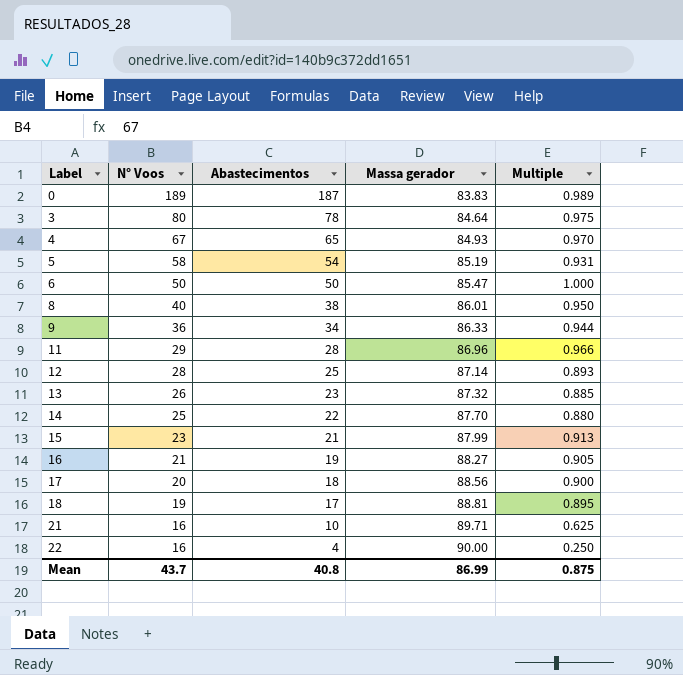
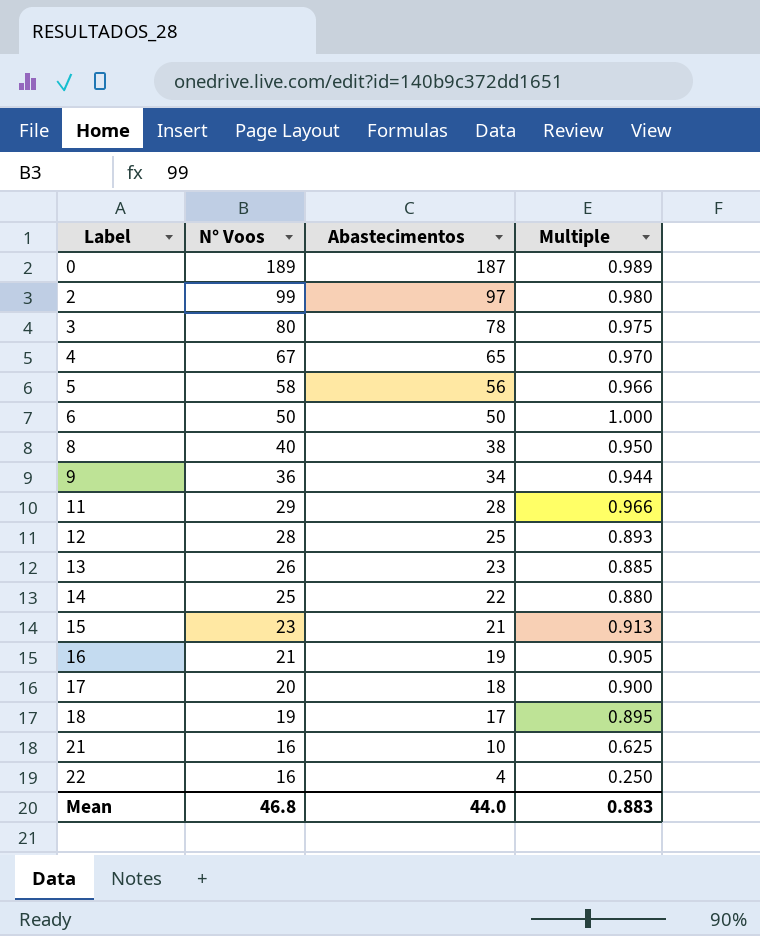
column Massa gerador | position: 4 -> none
row 2: none -> 99 | 97 | 0.980
5 | Abastecimentos: 54 -> 56
5 | Multiple: 0.931 -> 0.966
Mean | N° Voos: 43.7 -> 46.8
Mean | Abastecimentos: 40.8 -> 44.0
Mean | Multiple: 0.875 -> 0.883

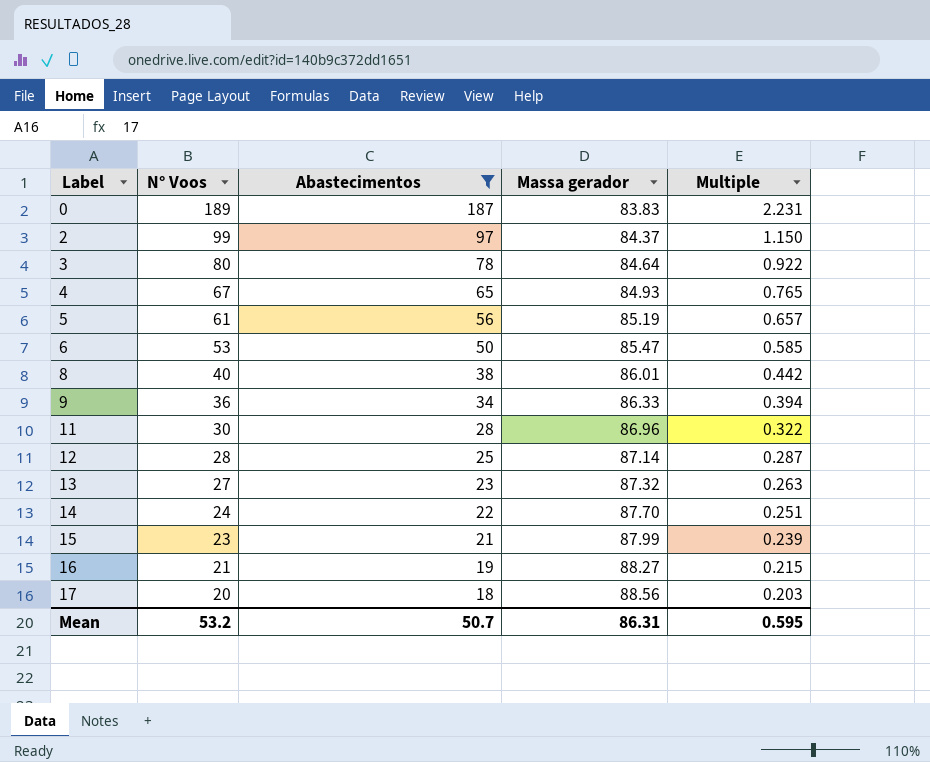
filter: none -> Abastecimentos >= 18
column Massa gerador | position: none -> 4
column Multiple | formula: [Abastecimentos] / [N° Voos] -> [Abastecimentos] / [Massa gerador]
5 | N° Voos: 58 -> 61
6 | N° Voos: 50 -> 53
11 | N° Voos: 29 -> 30
13 | N° Voos: 26 -> 27
14 | N° Voos: 25 -> 24
Mean | N° Voos: 46.8 -> 53.2
Mean | Abastecimentos: 44.0 -> 50.7
Mean | Multiple: 0.883 -> 0.595

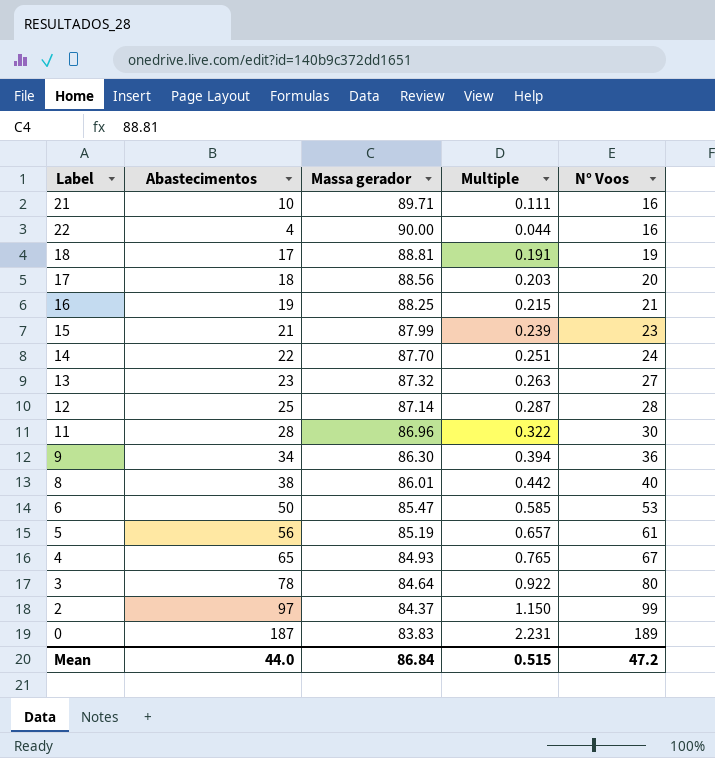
filter: Abastecimentos >= 18 -> none
row order: Label ascending -> N° Voos ascending
column N° Voos | position: 2 -> 5
16 | Massa gerador: 88.27 -> 88.25
9 | Massa gerador: 86.33 -> 86.30
Mean | Abastecimentos: 50.7 -> 44.0
Mean | Massa gerador: 86.31 -> 86.84
Mean | Multiple: 0.595 -> 0.515
Mean | N° Voos: 53.2 -> 47.2

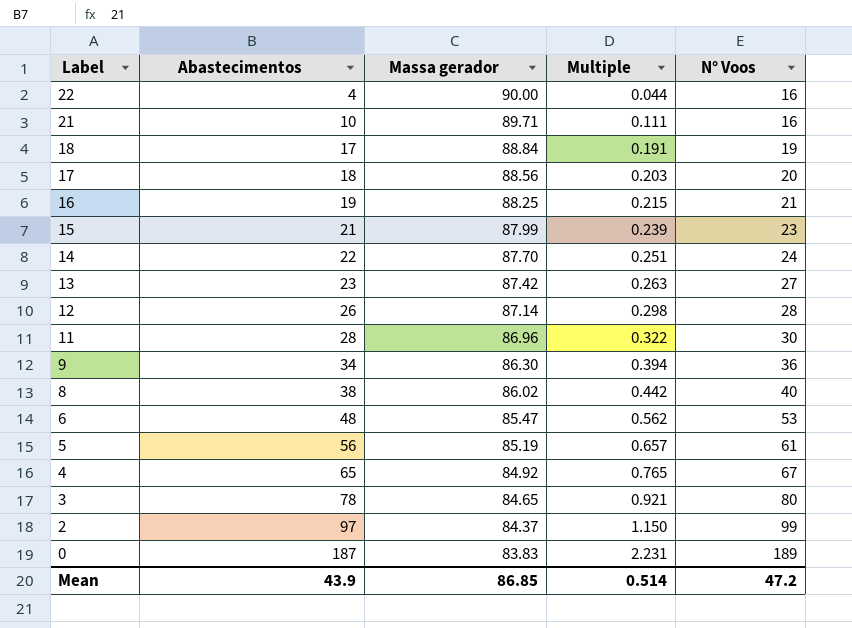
row order: N° Voos ascending -> Label descending
18 | Massa gerador: 88.81 -> 88.84
13 | Massa gerador: 87.32 -> 87.42
12 | Abastecimentos: 25 -> 26
12 | Multiple: 0.287 -> 0.298
8 | Massa gerador: 86.01 -> 86.02
6 | Abastecimentos: 50 -> 48
6 | Multiple: 0.585 -> 0.562
4 | Massa gerador: 84.93 -> 84.92
3 | Massa gerador: 84.64 -> 84.65
3 | Multiple: 0.922 -> 0.921
Mean | Abastecimentos: 44.0 -> 43.9
Mean | Massa gerador: 86.84 -> 86.85
Mean | Multiple: 0.515 -> 0.514

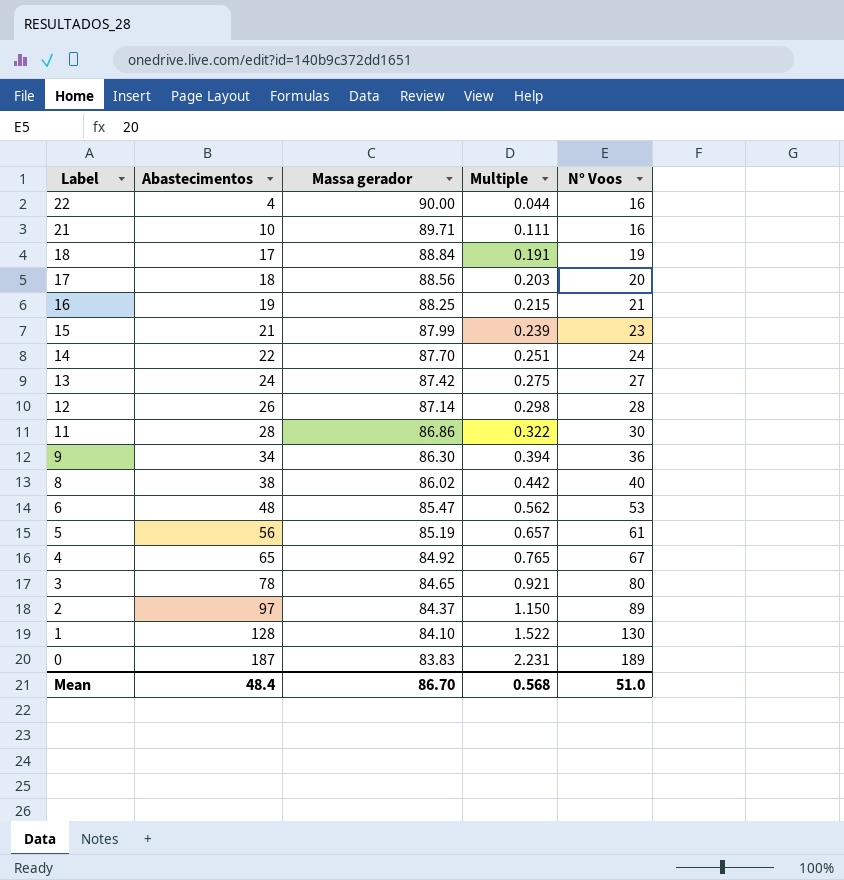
13 | Abastecimentos: 23 -> 24
13 | Multiple: 0.263 -> 0.275
11 | Massa gerador: 86.96 -> 86.86
2 | N° Voos: 99 -> 89
row 1: none -> 128 | 84.10 | 1.522 | 130
Mean | Abastecimentos: 43.9 -> 48.4
Mean | Massa gerador: 86.85 -> 86.70
Mean | Multiple: 0.514 -> 0.568
Mean | N° Voos: 47.2 -> 51.0

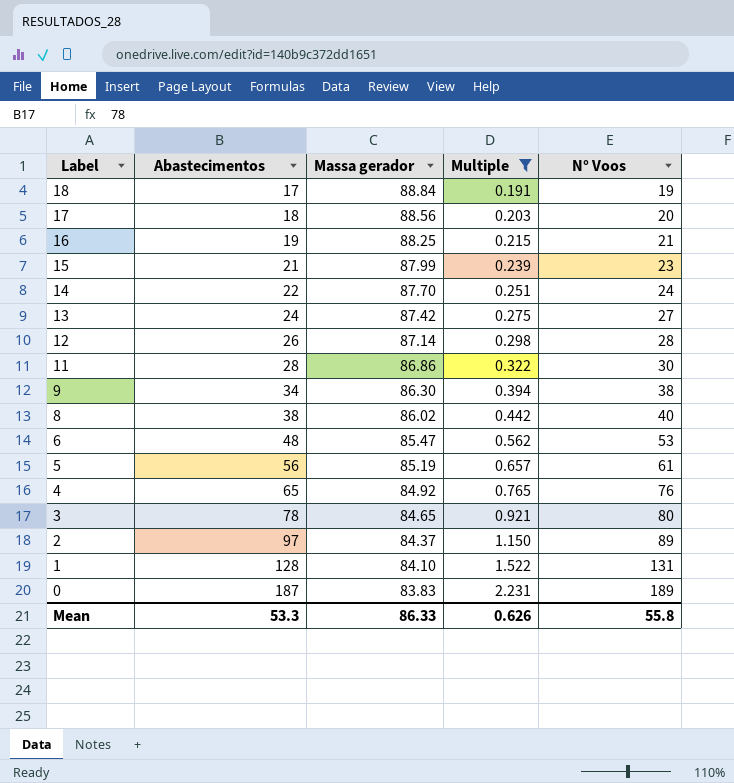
filter: none -> Multiple >= 0.191
9 | N° Voos: 36 -> 38
4 | N° Voos: 67 -> 76
1 | N° Voos: 130 -> 131
Mean | Abastecimentos: 48.4 -> 53.3
Mean | Massa gerador: 86.70 -> 86.33
Mean | Multiple: 0.568 -> 0.626
Mean | N° Voos: 51.0 -> 55.8

